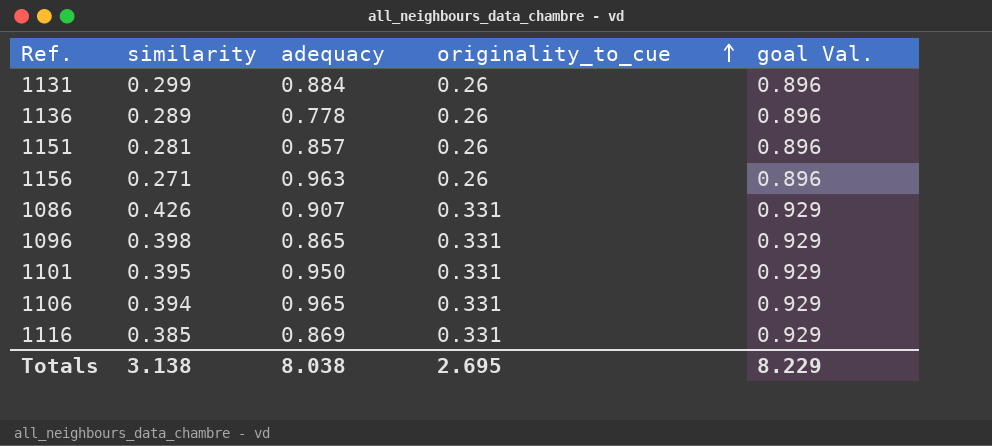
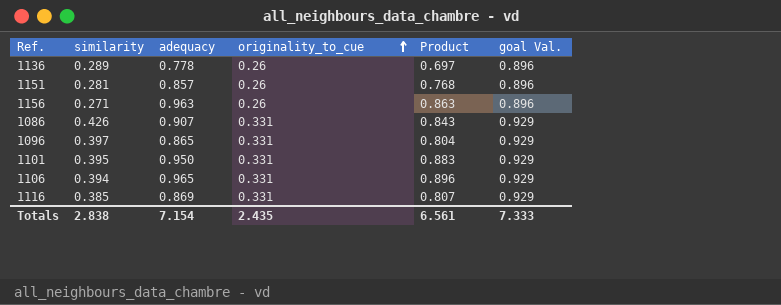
column Product | formula: none -> [adequacy] * [goal Val.]
row 1131: 0.299 | 0.884 | 0.26 | 0.896 -> none
1096 | similarity: 0.398 -> 0.397
Totals | similarity: 3.138 -> 2.838
Totals | adequacy: 8.038 -> 7.154
Totals | originality_to_cue: 2.695 -> 2.435
Totals | goal Val.: 8.229 -> 7.333

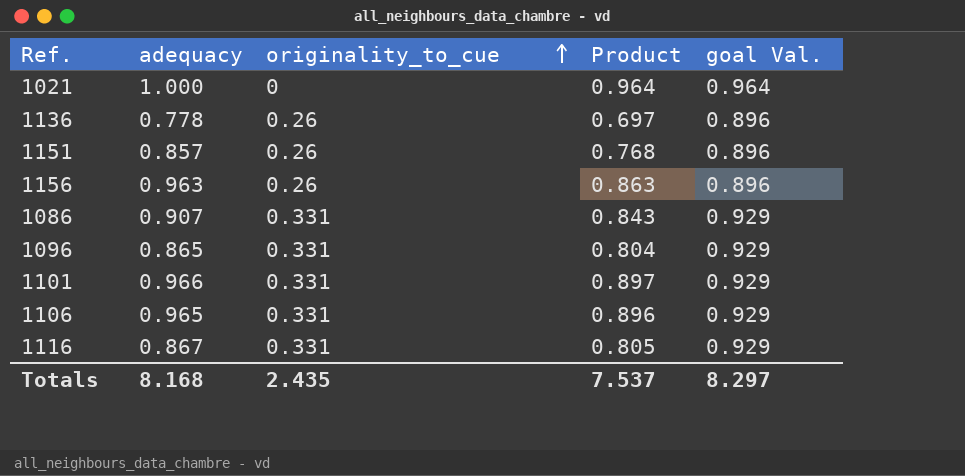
column similarity | position: 2 -> none
row 1021: none -> 1.000 | 0 | 0.964 | 0.964
1101 | adequacy: 0.950 -> 0.966
1101 | Product: 0.883 -> 0.897
1116 | adequacy: 0.869 -> 0.867
1116 | Product: 0.807 -> 0.805
Totals | adequacy: 7.154 -> 8.168
Totals | Product: 6.561 -> 7.537
Totals | goal Val.: 7.333 -> 8.297

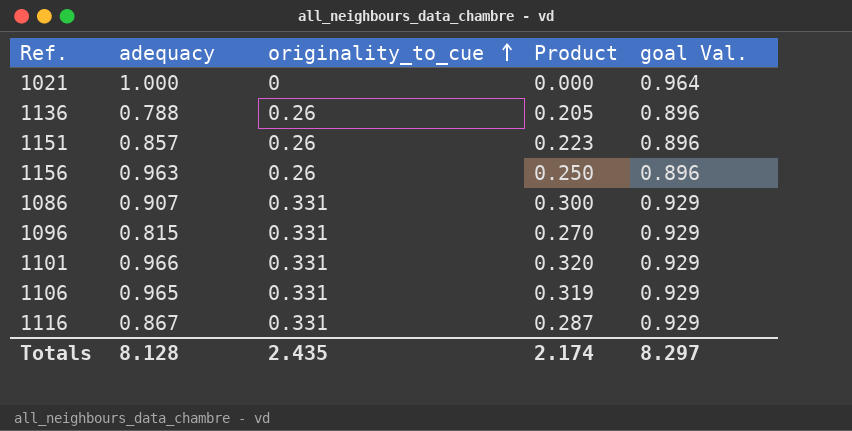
column Product | formula: [adequacy] * [goal Val.] -> [adequacy] * [originality_to_cue]
1136 | adequacy: 0.778 -> 0.788
1096 | adequacy: 0.865 -> 0.815
Totals | adequacy: 8.168 -> 8.128
Totals | Product: 7.537 -> 2.174

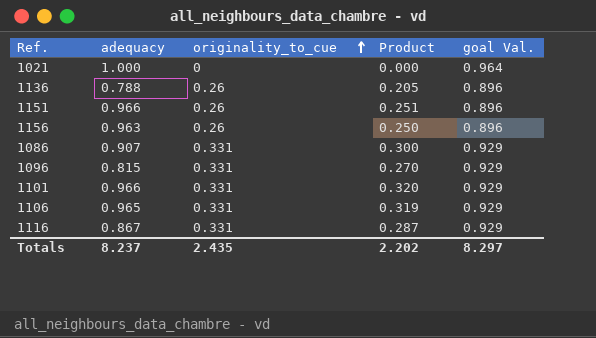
1151 | adequacy: 0.857 -> 0.966
1151 | Product: 0.223 -> 0.251
Totals | adequacy: 8.128 -> 8.237
Totals | Product: 2.174 -> 2.202

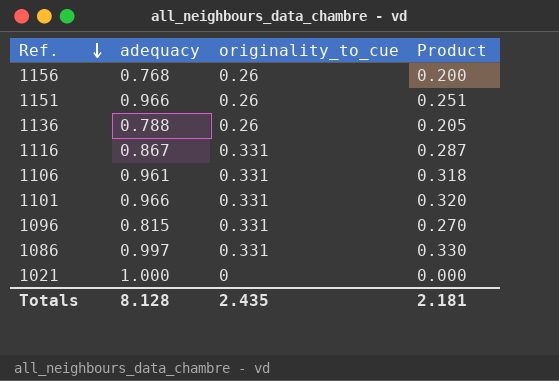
row order: originality_to_cue ascending -> Ref. descending
column goal Val. | position: 5 -> none
1156 | adequacy: 0.963 -> 0.768
1156 | Product: 0.250 -> 0.200
1106 | adequacy: 0.965 -> 0.961
1106 | Product: 0.319 -> 0.318
1086 | adequacy: 0.907 -> 0.997
1086 | Product: 0.300 -> 0.330
Totals | adequacy: 8.237 -> 8.128
Totals | Product: 2.202 -> 2.181

